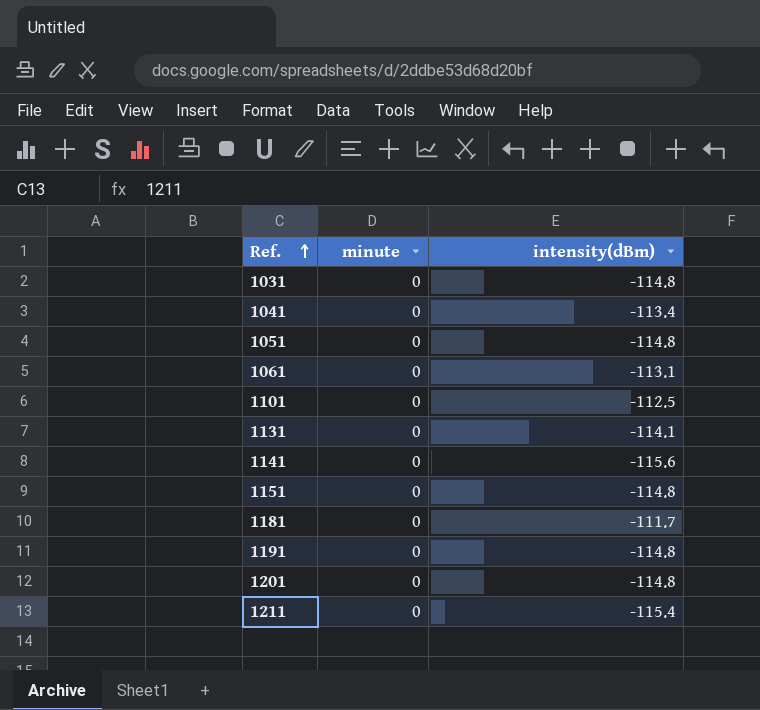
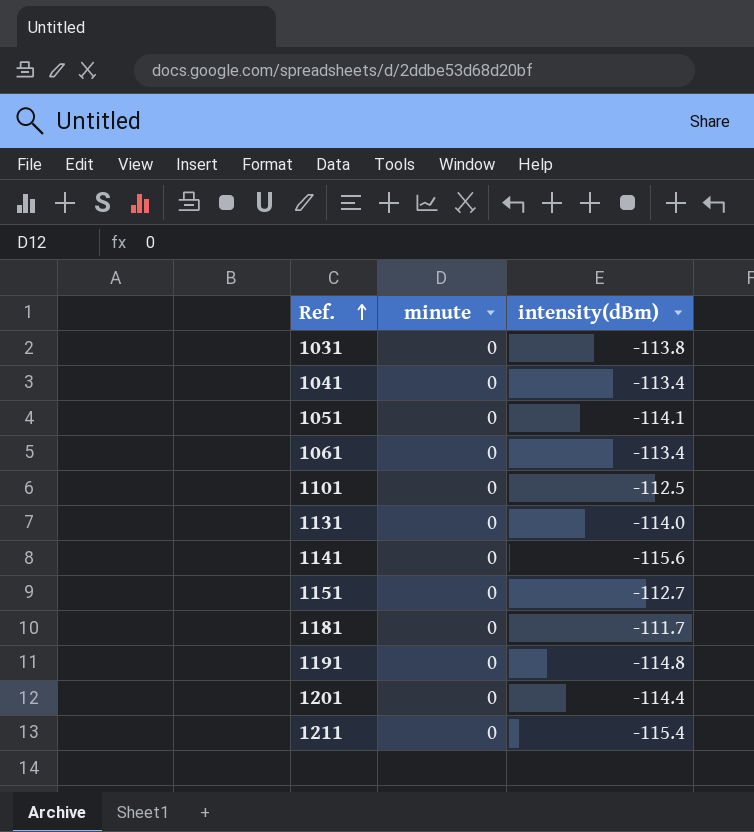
1031 | intensity(dBm): -114.8 -> -113.8
1051 | intensity(dBm): -114.8 -> -114.1
1061 | intensity(dBm): -113.1 -> -113.4
1131 | intensity(dBm): -114.1 -> -114.0
1151 | intensity(dBm): -114.8 -> -112.7
1201 | intensity(dBm): -114.8 -> -114.4

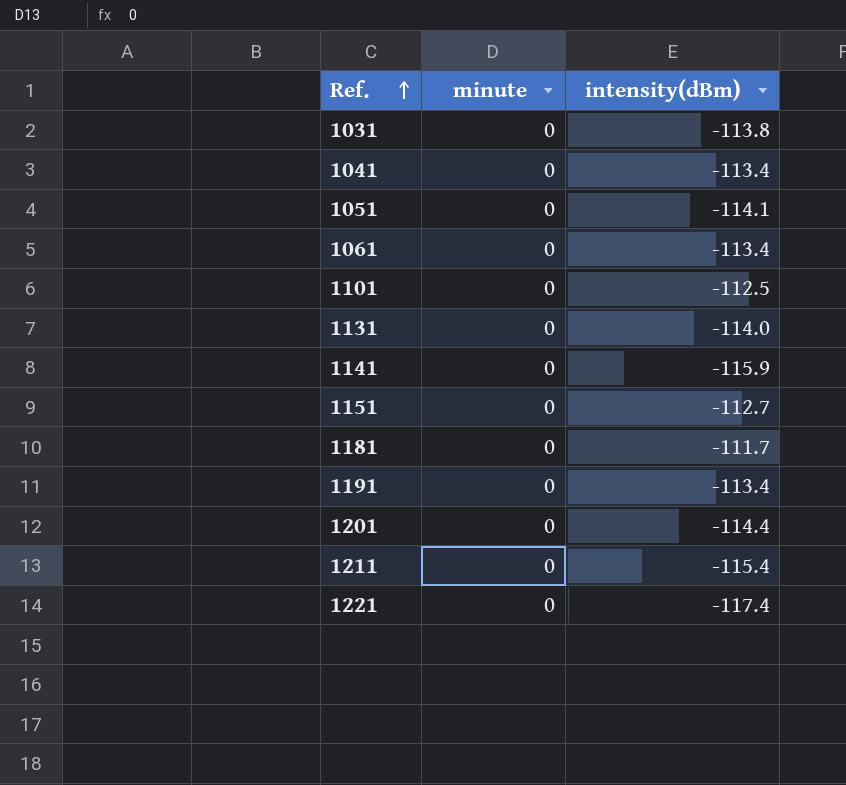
1141 | intensity(dBm): -115.6 -> -115.9
1191 | intensity(dBm): -114.8 -> -113.4
row 1221: none -> 0 | -117.4

